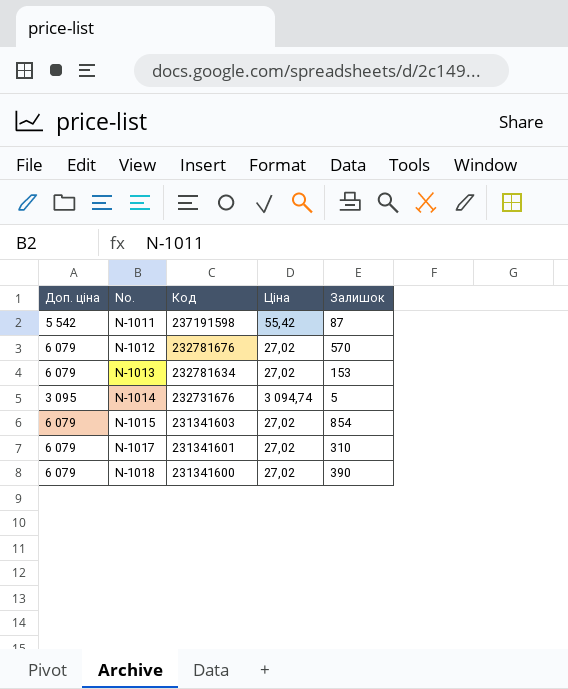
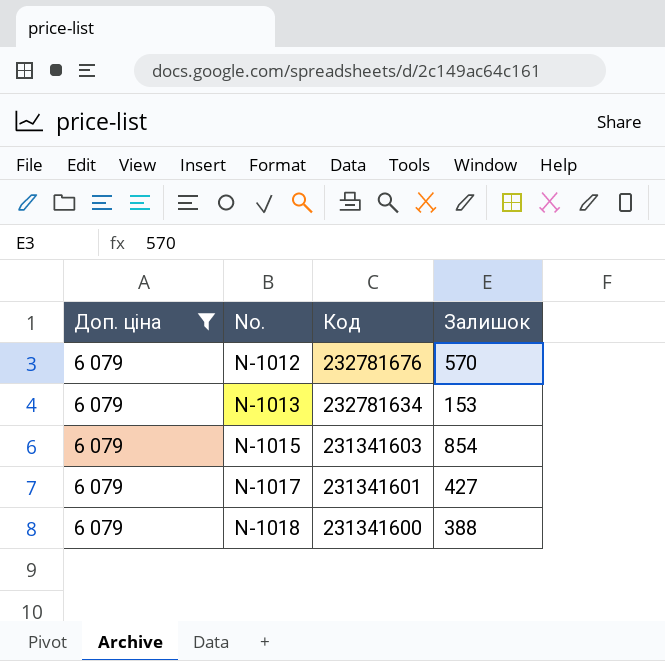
filter: none -> Доп. ціна = 6 079
column Ціна | position: 4 -> none
N-1017 | Залишок: 310 -> 427
N-1018 | Залишок: 390 -> 388

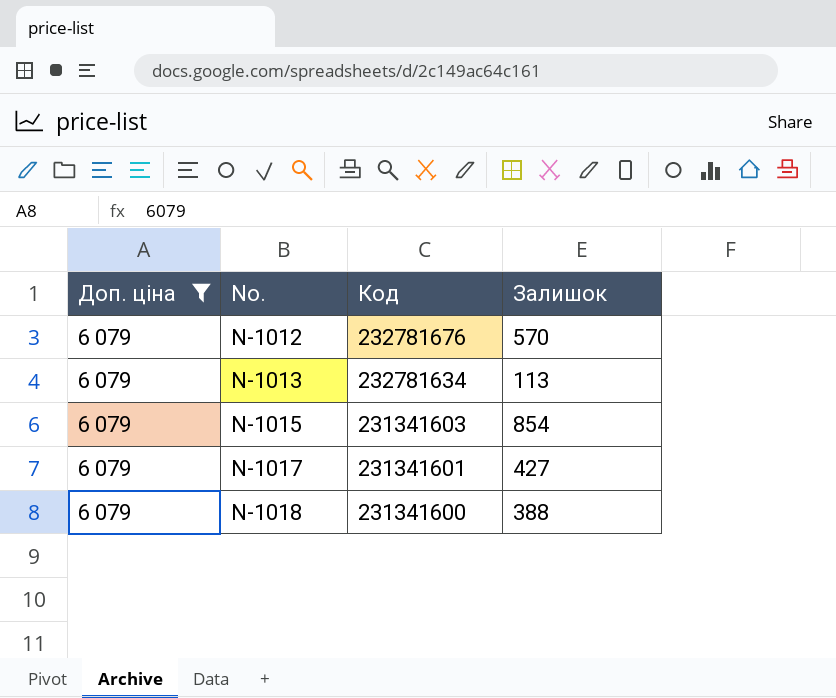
N-1013 | Залишок: 153 -> 113

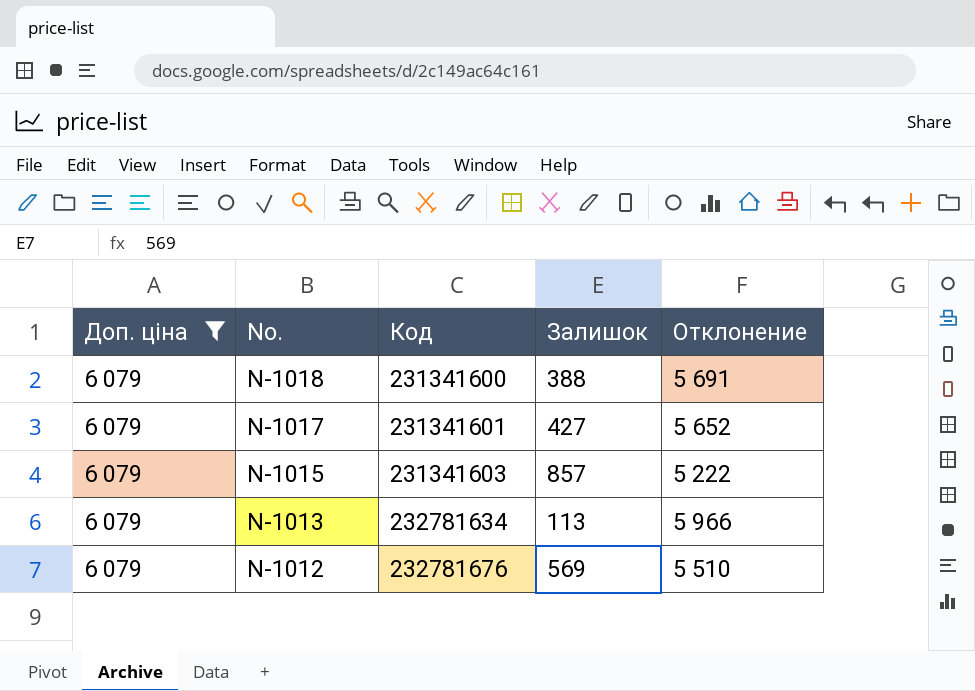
row order: No. ascending -> No. descending
column Отклонение | formula: none -> [Доп. ціна] - [Залишок]
N-1015 | Залишок: 854 -> 857
N-1012 | Залишок: 570 -> 569

